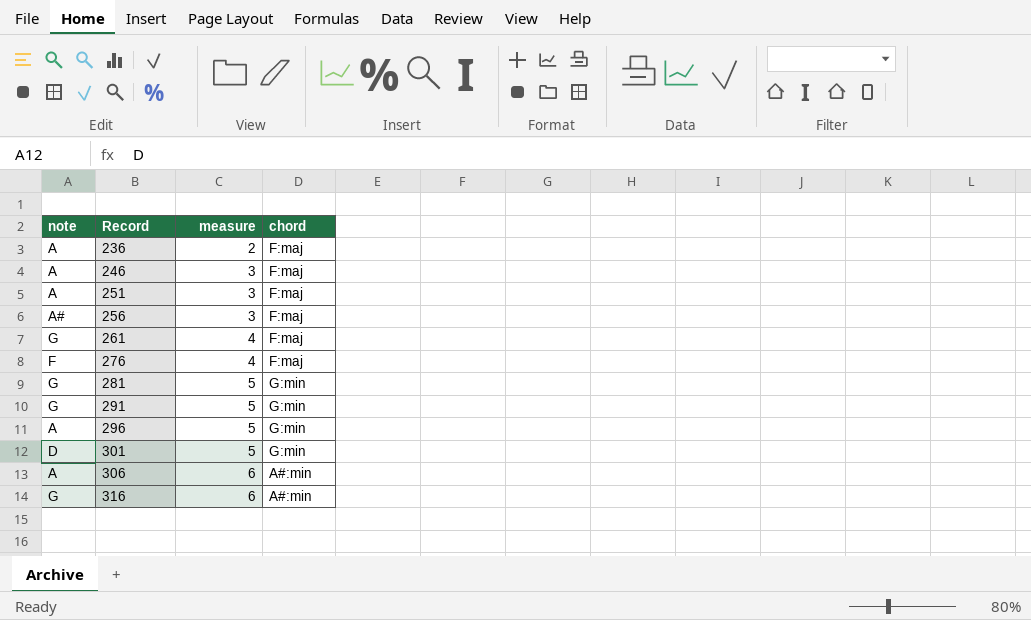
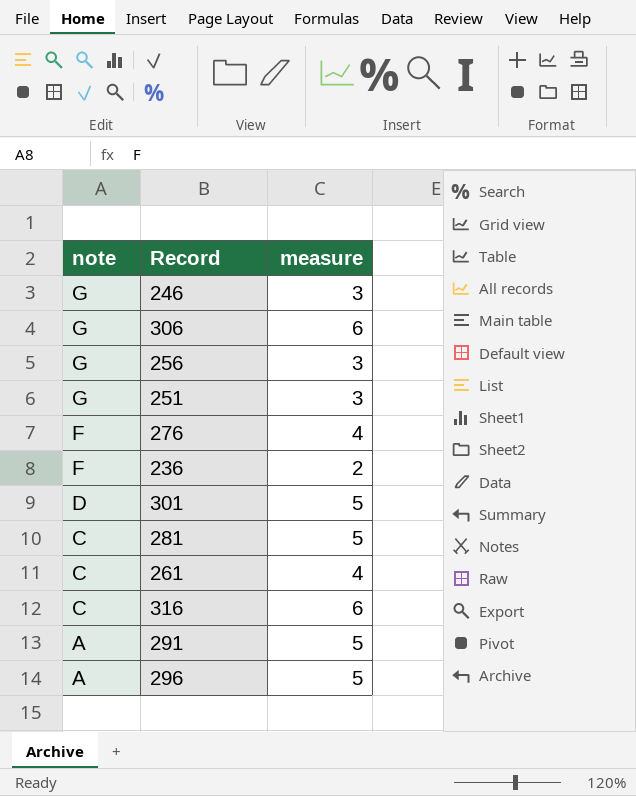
row order: Record ascending -> note descending
column chord | position: 4 -> none
246 | note: A -> G
306 | note: A -> G
256 | note: A# -> G
251 | note: A -> G
236 | note: A -> F
281 | note: G -> C
261 | note: G -> C
316 | note: G -> C
291 | note: G -> A

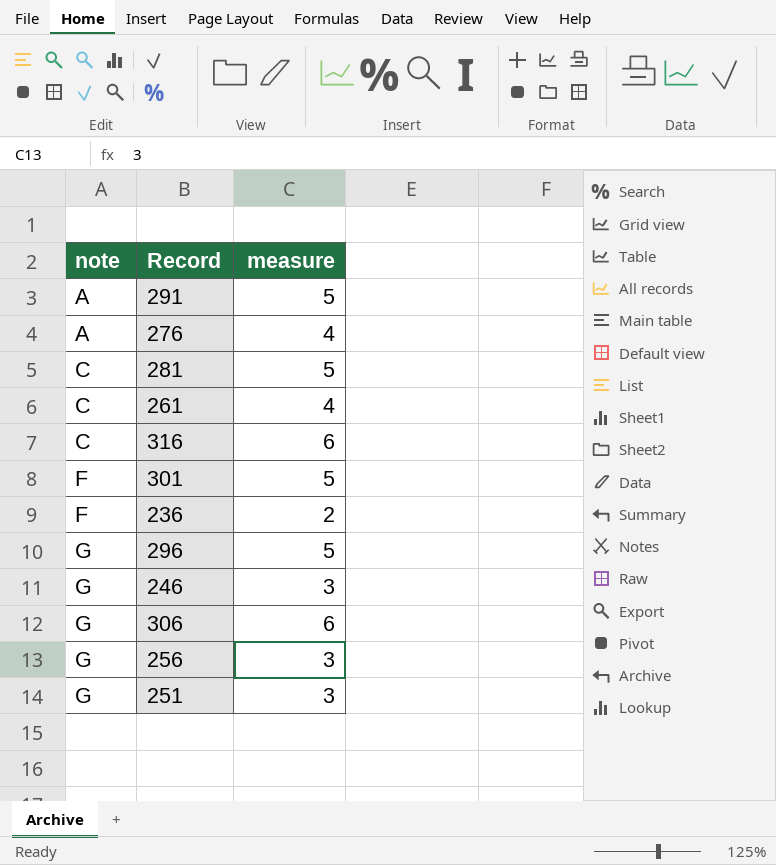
row order: note descending -> note ascending
276 | note: F -> A
301 | note: D -> F
296 | note: A -> G

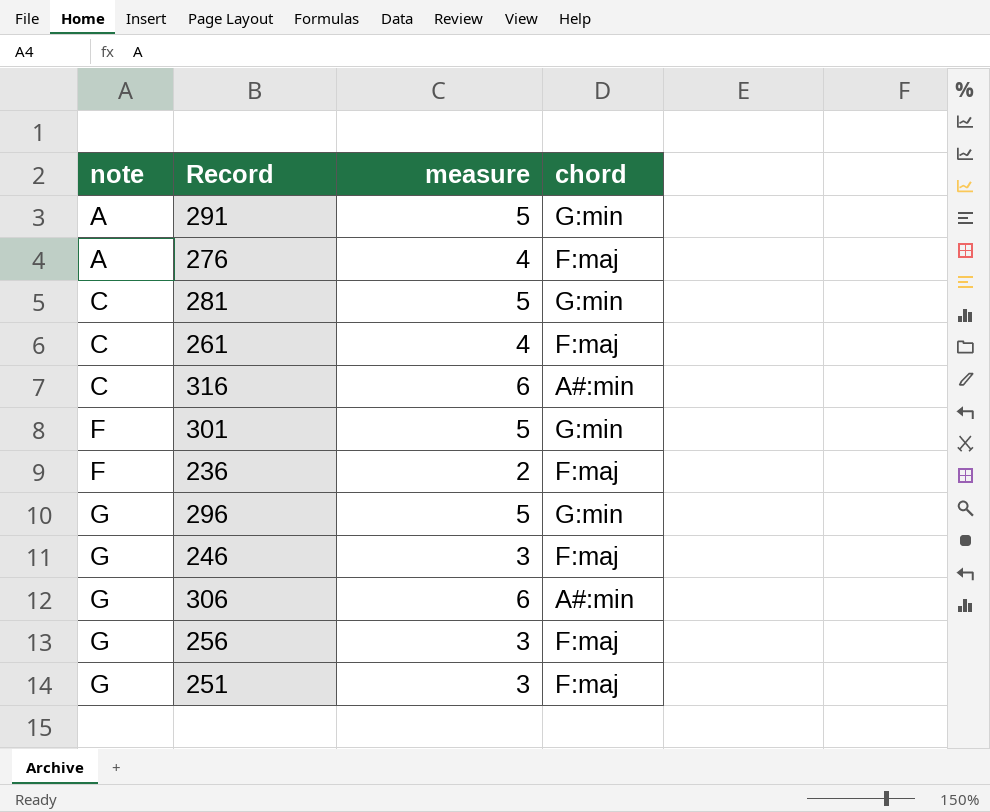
column chord | position: none -> 4

